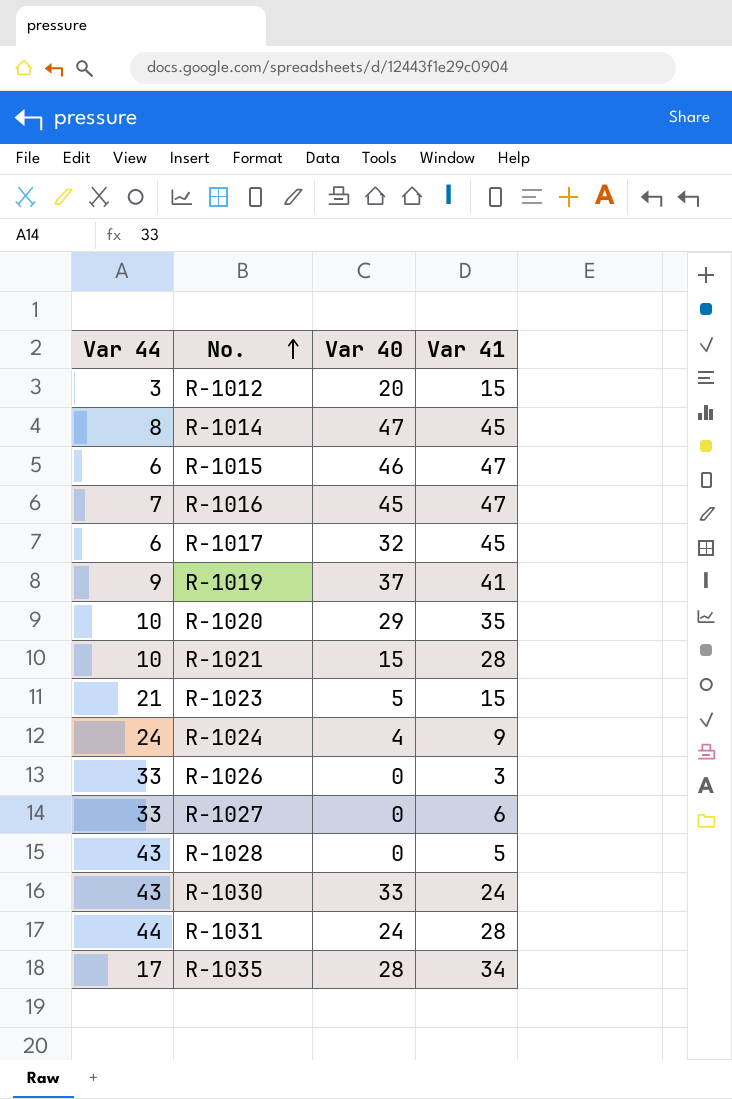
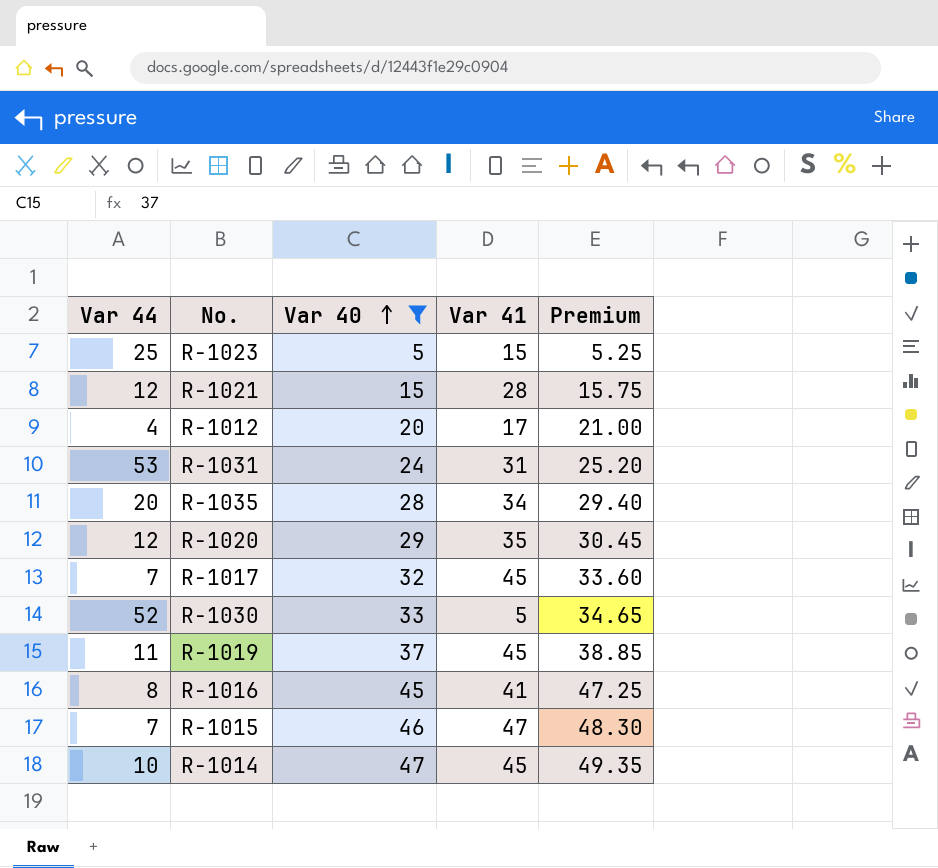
filter: none -> Var 40 >= 5
row order: No. ascending -> Var 40 ascending
column Premium | formula: none -> [Var 40] * 1.05
R-1023 | Var 44: 21 -> 25
R-1021 | Var 44: 10 -> 12
R-1012 | Var 44: 3 -> 4
R-1012 | Var 41: 15 -> 17
R-1031 | Var 44: 44 -> 53
R-1031 | Var 41: 28 -> 31
R-1035 | Var 44: 17 -> 20
R-1020 | Var 44: 10 -> 12
R-1017 | Var 44: 6 -> 7
R-1030 | Var 44: 43 -> 52
R-1030 | Var 41: 24 -> 5
R-1019 | Var 44: 9 -> 11
R-1019 | Var 41: 41 -> 45
R-1016 | Var 44: 7 -> 8
R-1016 | Var 41: 47 -> 41
R-1015 | Var 44: 6 -> 7
R-1014 | Var 44: 8 -> 10

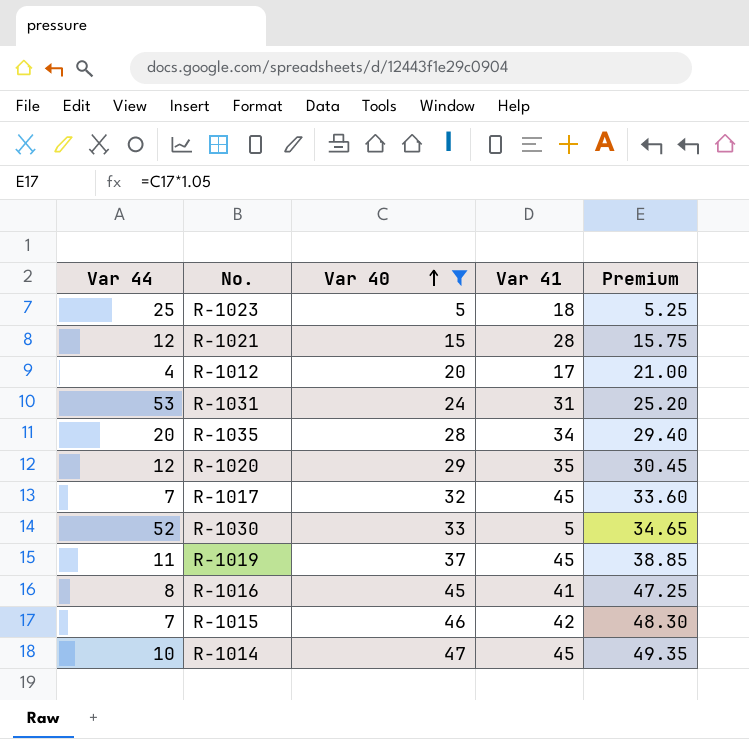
R-1023 | Var 41: 15 -> 18
R-1015 | Var 41: 47 -> 42

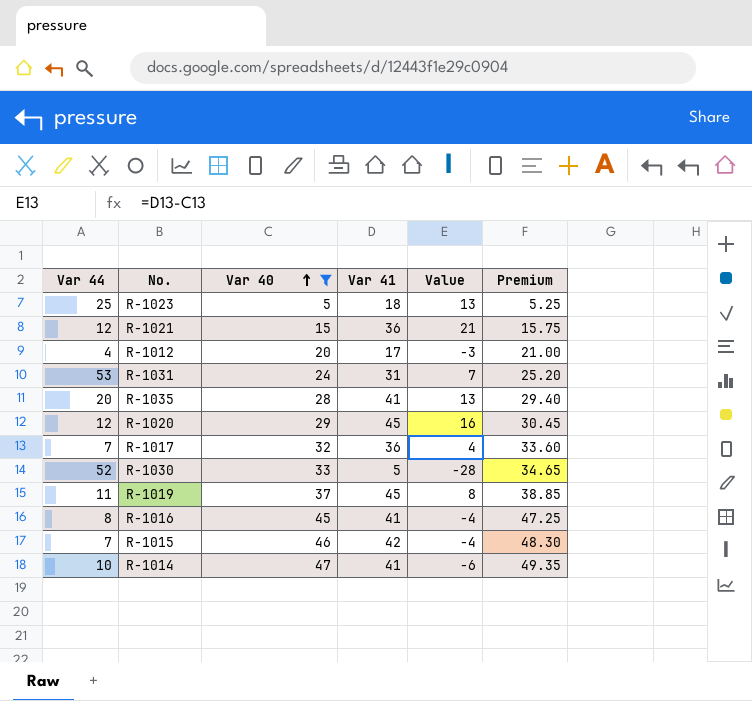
column Value | formula: none -> [Var 41] - [Var 40]
R-1021 | Var 41: 28 -> 36
R-1035 | Var 41: 34 -> 41
R-1020 | Var 41: 35 -> 45
R-1017 | Var 41: 45 -> 36
R-1014 | Var 41: 45 -> 41

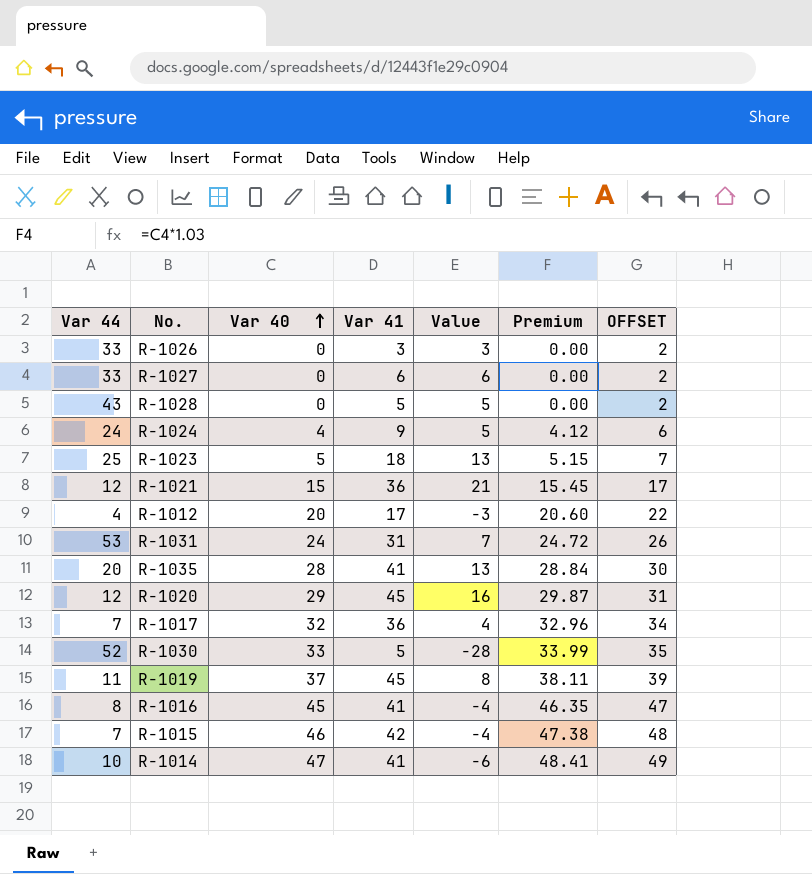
filter: Var 40 >= 5 -> none
column Premium | formula: [Var 40] * 1.05 -> [Var 40] * 1.03
column OFFSET | formula: none -> [Var 40] + 2

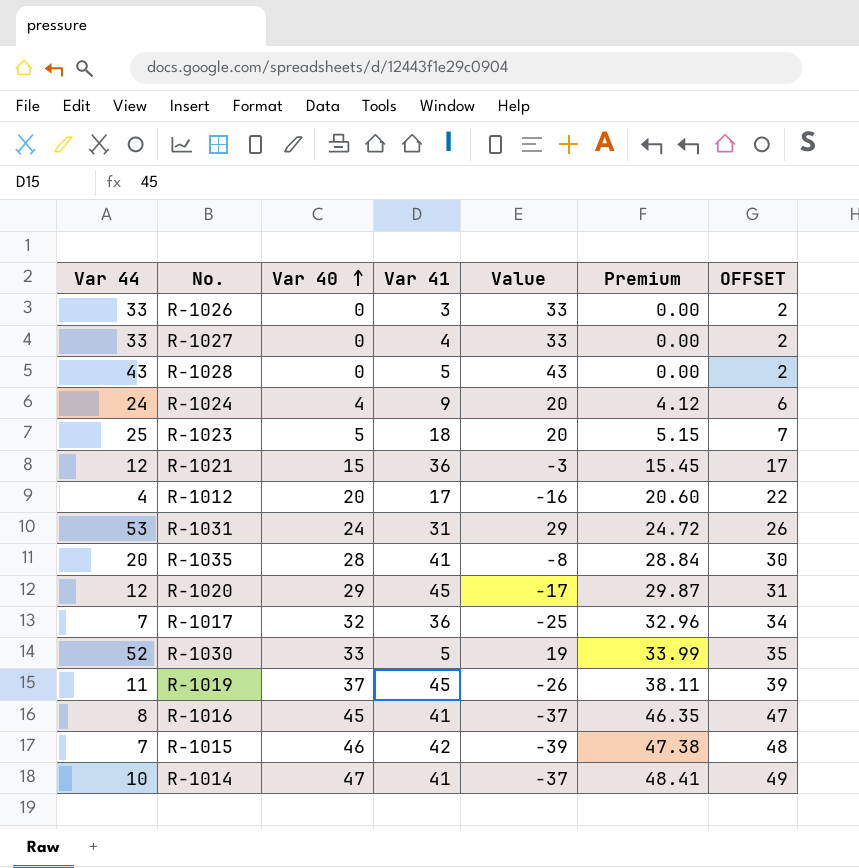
column Value | formula: [Var 41] - [Var 40] -> [Var 44] - [Var 40]
R-1027 | Var 41: 6 -> 4

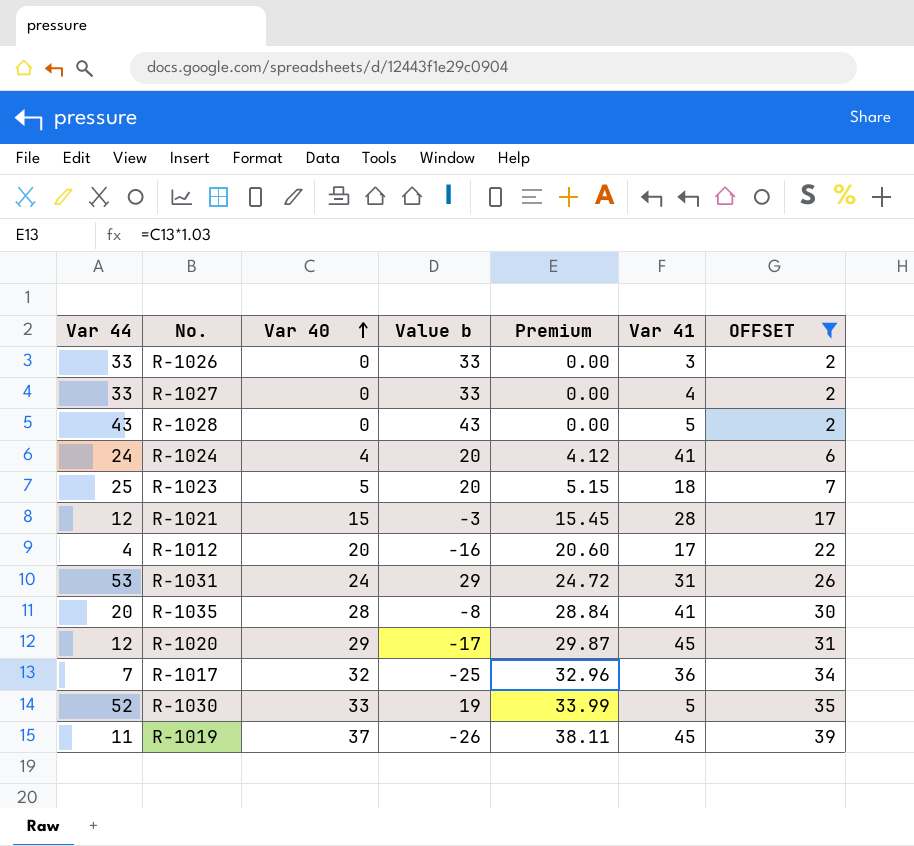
filter: none -> OFFSET <= 39
column name: Value -> Value b
column Var 41 | position: 4 -> 6
R-1024 | Var 41: 9 -> 41
R-1021 | Var 41: 36 -> 28

